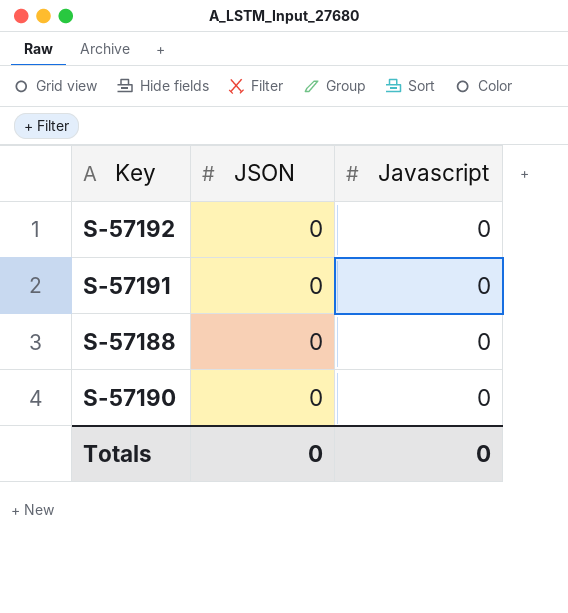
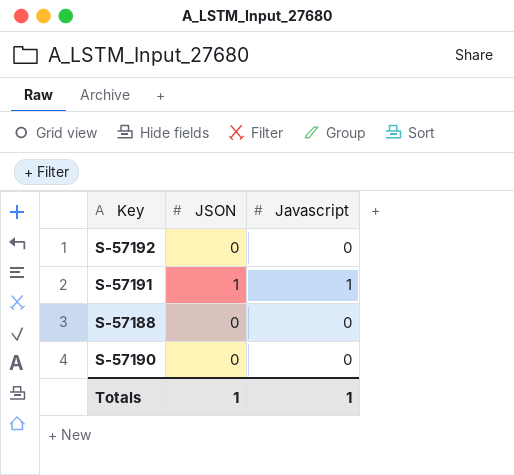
S-57191 | JSON: 0 -> 1
S-57191 | Javascript: 0 -> 1
Totals | JSON: 0 -> 1
Totals | Javascript: 0 -> 1

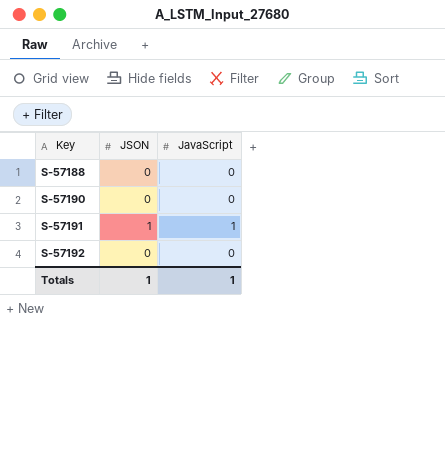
row order: none -> Key ascending
column name: Javascript -> JavaScript

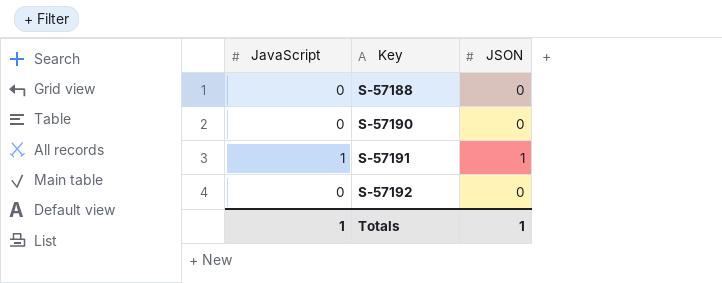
column JavaScript | position: 3 -> 1

